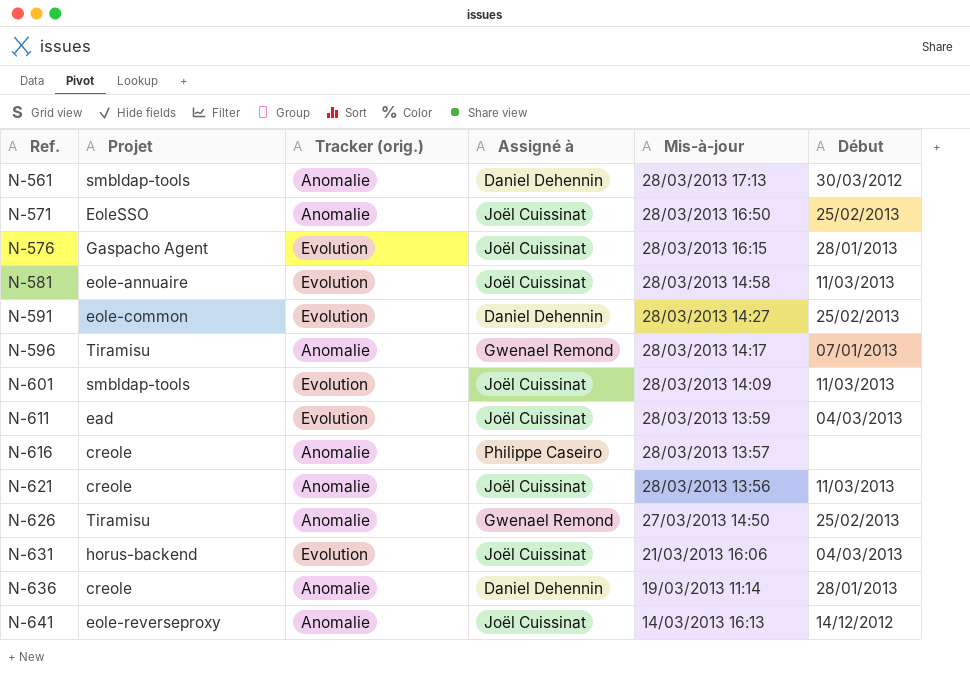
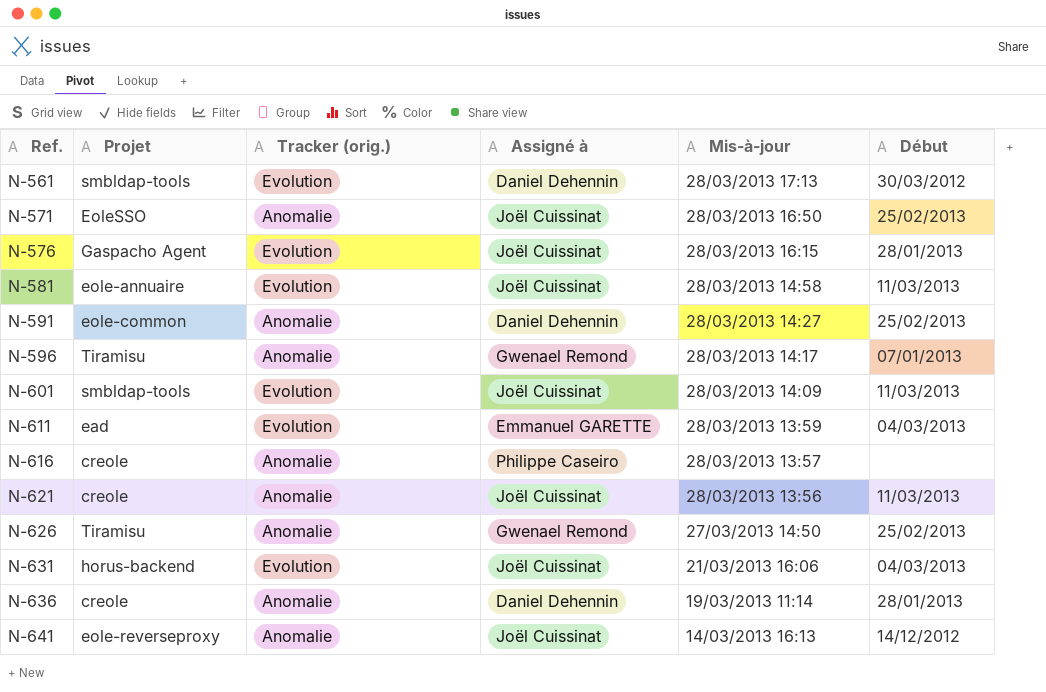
N-561 | Tracker (orig.): Anomalie -> Evolution
N-591 | Tracker (orig.): Evolution -> Anomalie
N-611 | Assigné à: Joël Cuissinat -> Emmanuel GARETTE

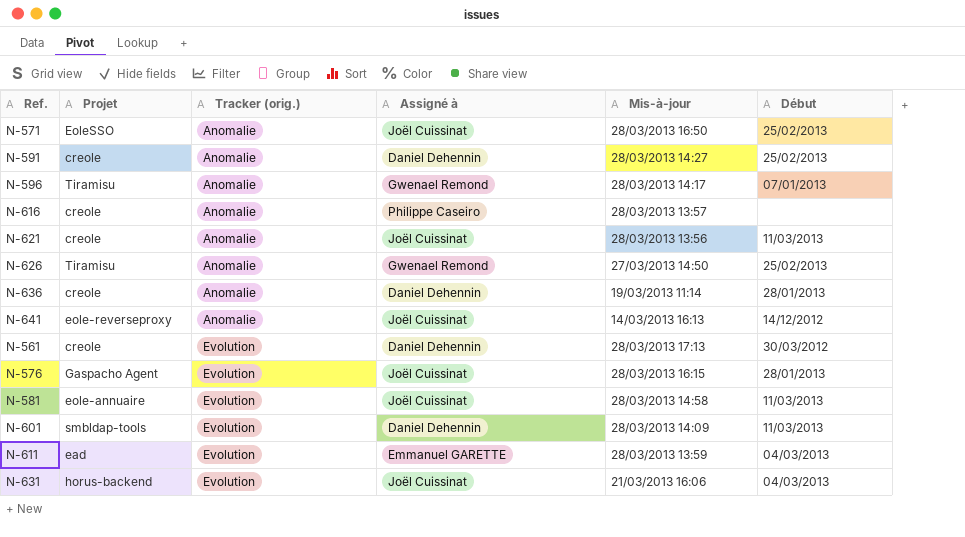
row order: Ref. ascending -> Tracker (orig.) ascending
N-591 | Projet: eole-common -> creole
N-561 | Projet: smbldap-tools -> creole
N-601 | Assigné à: Joël Cuissinat -> Daniel Dehennin

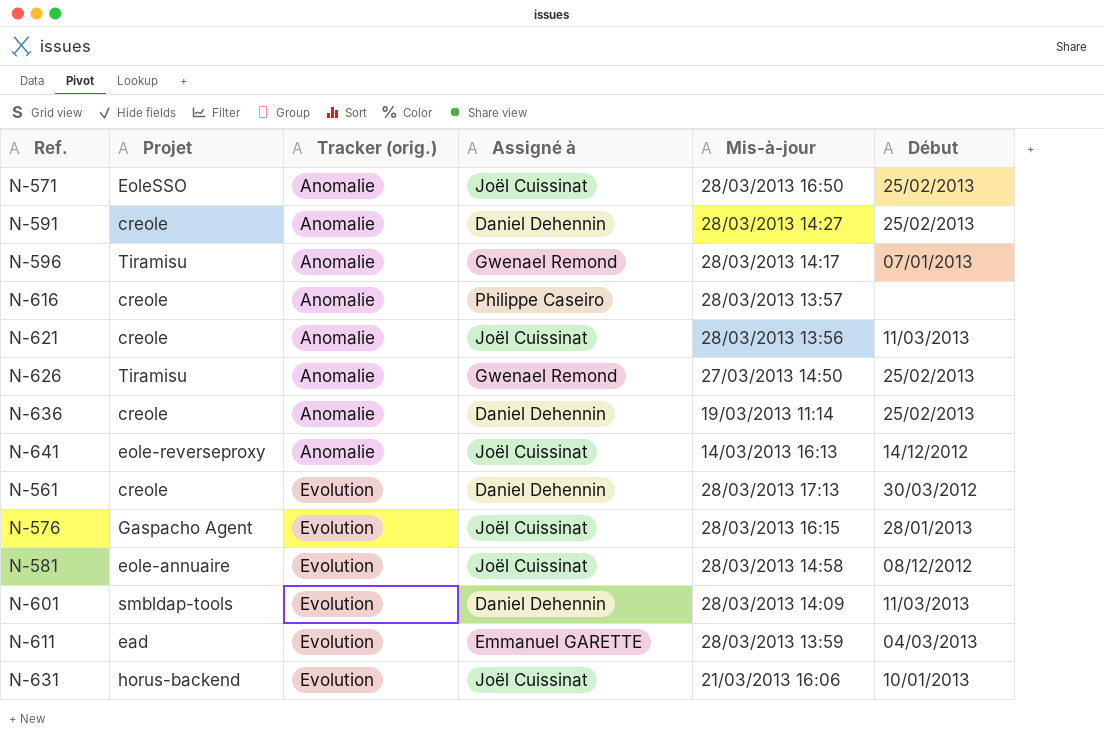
N-636 | Début: 28/01/2013 -> 25/02/2013
N-581 | Début: 11/03/2013 -> 08/12/2012
N-631 | Début: 04/03/2013 -> 10/01/2013

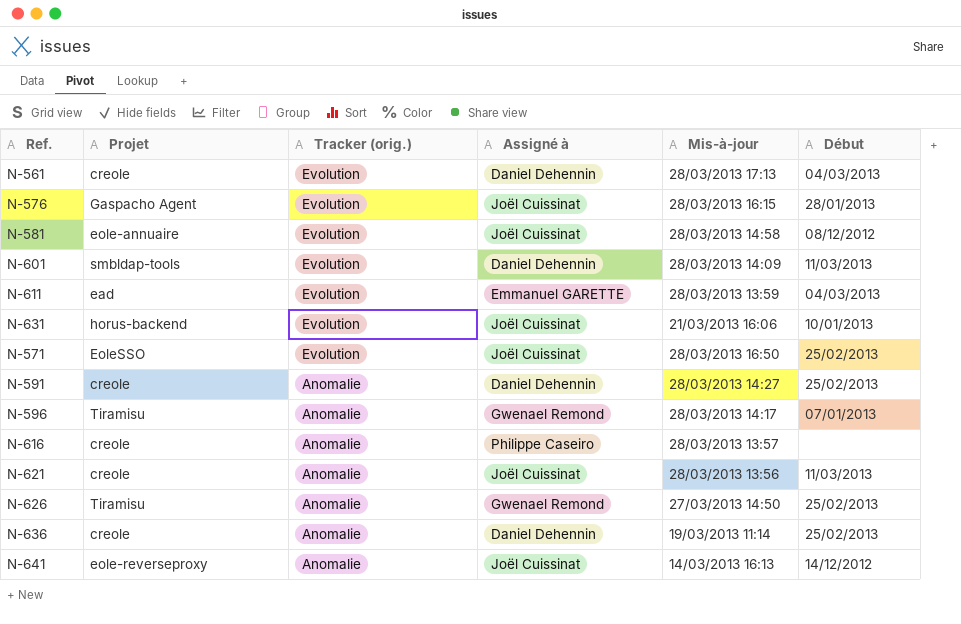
row order: Tracker (orig.) ascending -> Tracker (orig.) descending
N-561 | Début: 30/03/2012 -> 04/03/2013
N-571 | Tracker (orig.): Anomalie -> Evolution

